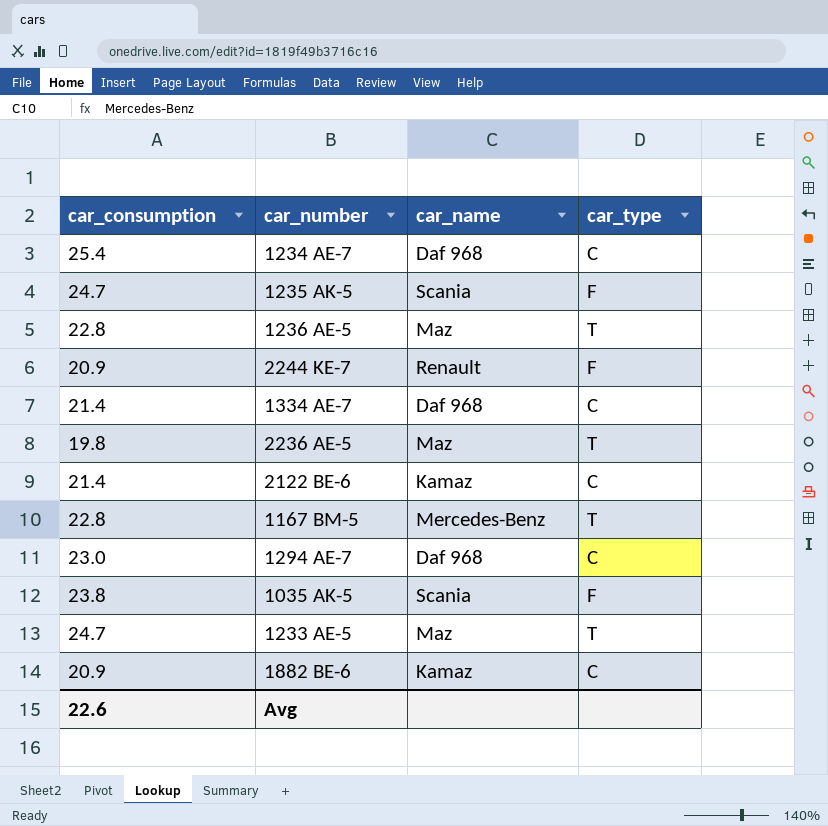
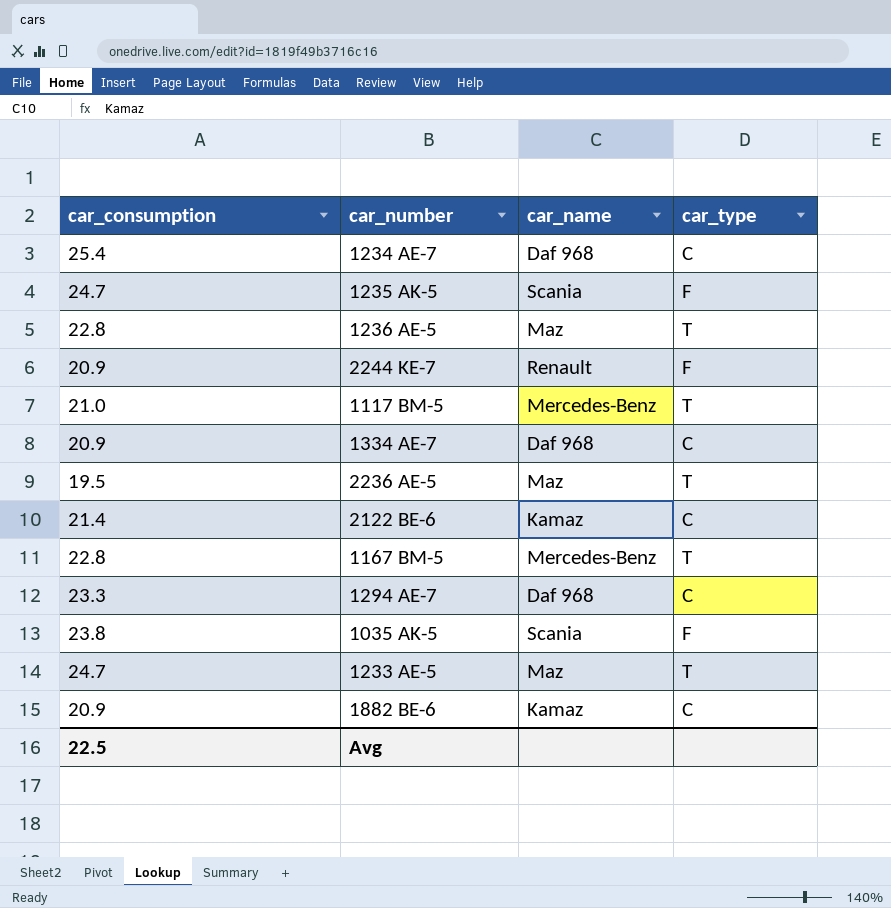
row 1117 BM-5: none -> 21.0 | Mercedes-Benz | T
1334 AE-7 | car_consumption: 21.4 -> 20.9
2236 AE-5 | car_consumption: 19.8 -> 19.5
1294 AE-7 | car_consumption: 23.0 -> 23.3
Avg | car_consumption: 22.6 -> 22.5

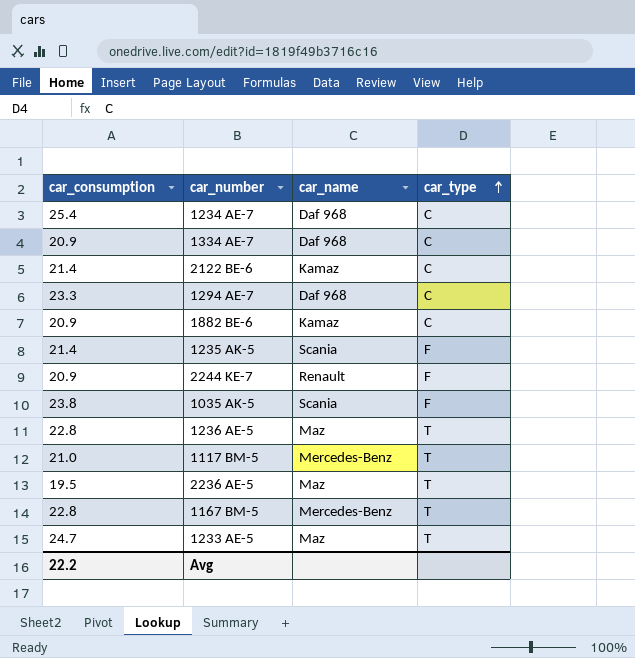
row order: none -> car_type ascending
1235 AK-5 | car_consumption: 24.7 -> 21.4
Avg | car_consumption: 22.5 -> 22.2

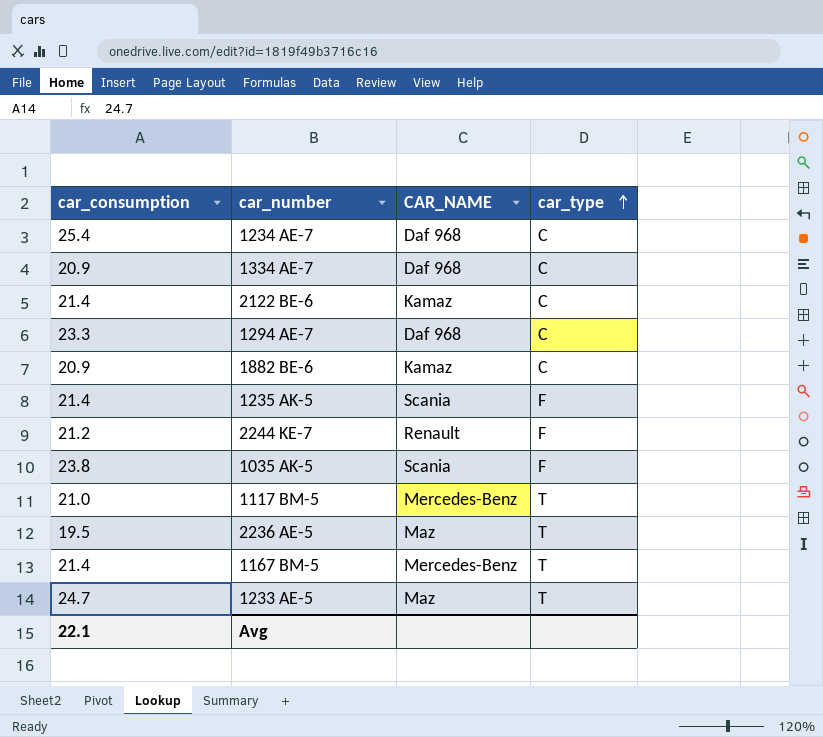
column name: car_name -> CAR_NAME
row 1236 AE-5: 22.8 | Maz | T -> none
2244 KE-7 | car_consumption: 20.9 -> 21.2
1167 BM-5 | car_consumption: 22.8 -> 21.4
Avg | car_consumption: 22.2 -> 22.1

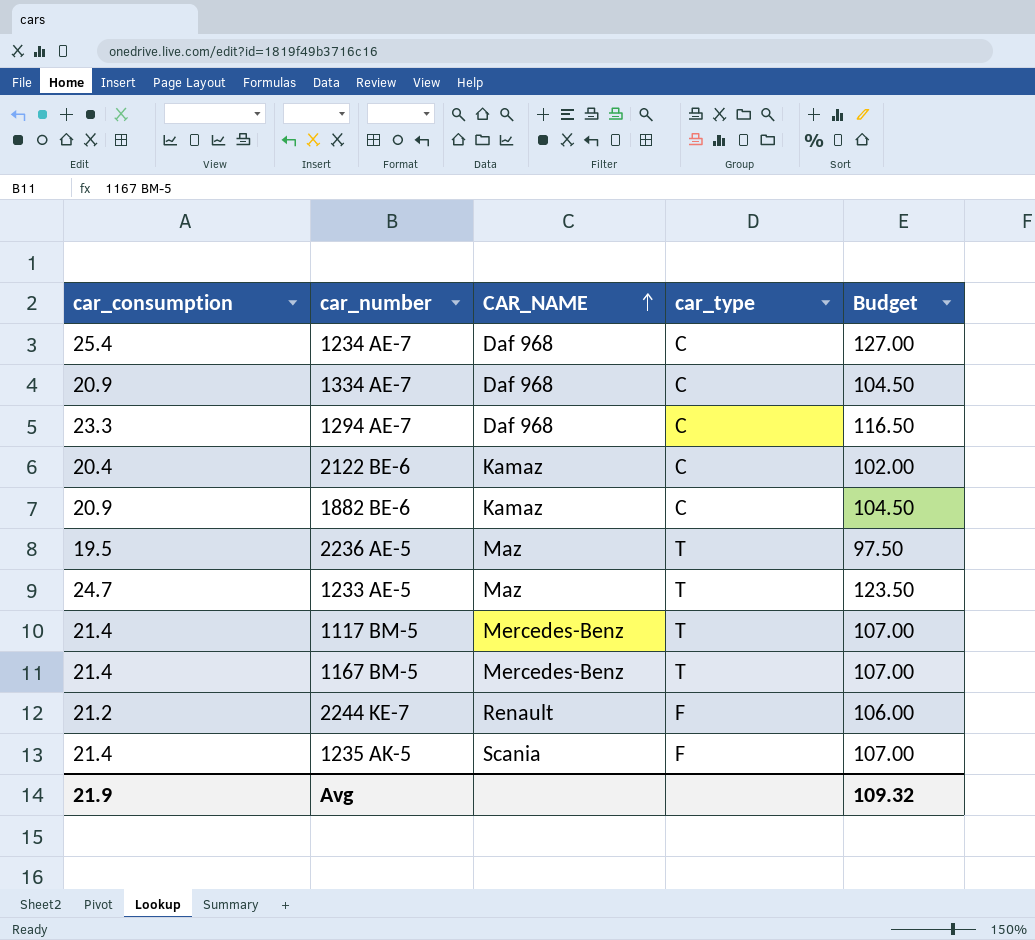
row order: car_type ascending -> CAR_NAME ascending
column Budget | formula: none -> [car_consumption] * 5
row 1035 AK-5: 23.8 | Scania | F -> none
2122 BE-6 | car_consumption: 21.4 -> 20.4
1117 BM-5 | car_consumption: 21.0 -> 21.4
Avg | car_consumption: 22.1 -> 21.9

